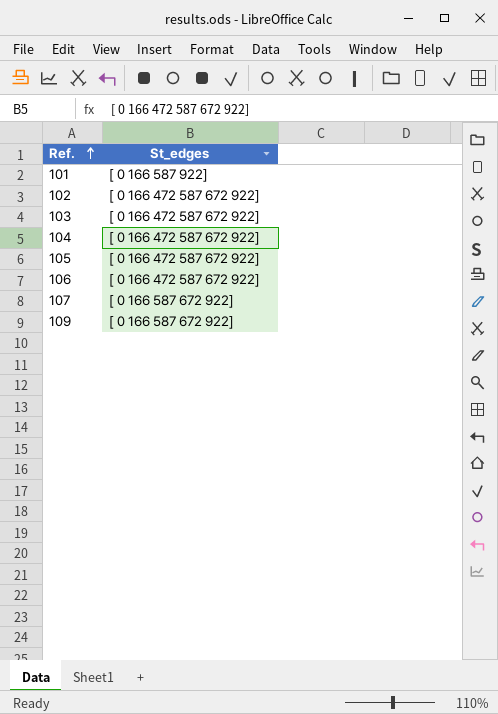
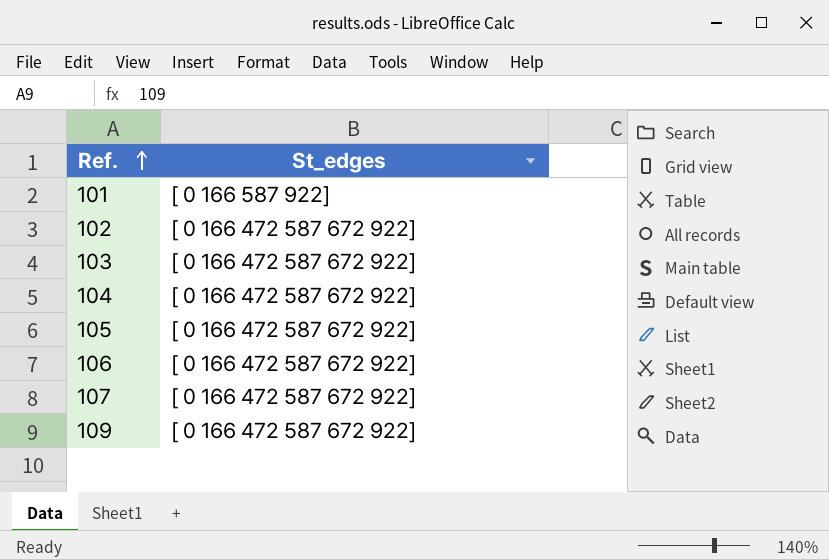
107 | St_edges: [ 0 166 587 672 922] -> [ 0 166 472 587 672 922]
109 | St_edges: [ 0 166 587 672 922] -> [ 0 166 472 587 672 922]

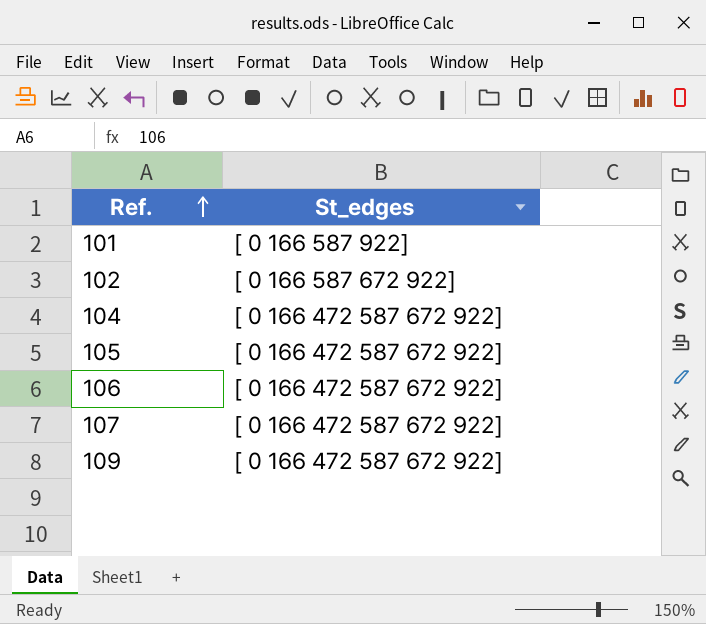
row 103: [ 0 166 472 587 672 922] -> none
102 | St_edges: [ 0 166 472 587 672 922] -> [ 0 166 587 672 922]

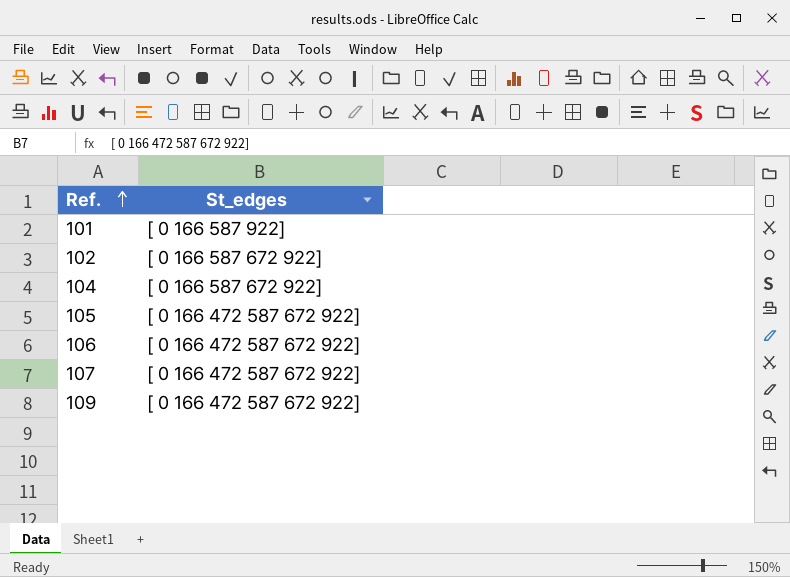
104 | St_edges: [ 0 166 472 587 672 922] -> [ 0 166 587 672 922]

